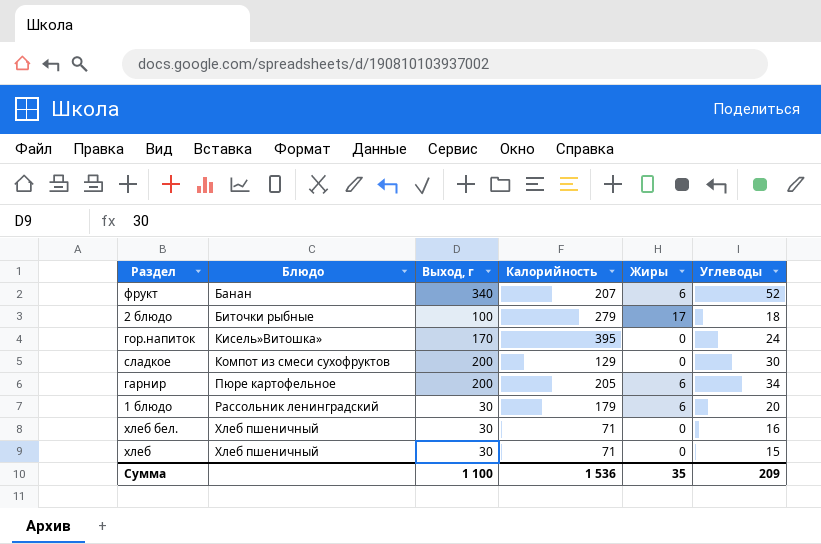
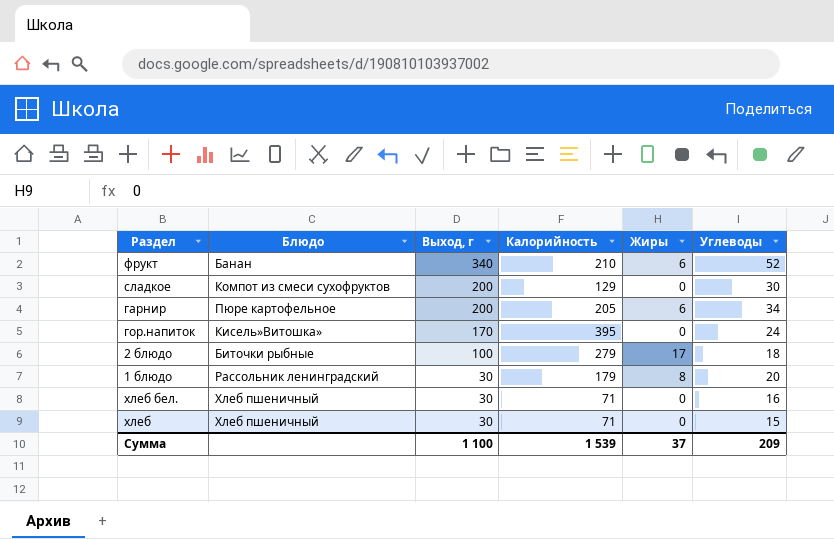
row order: Блюдо ascending -> Выход, г descending
фрукт | Калорийность: 207 -> 210
1 блюдо | Жиры: 6 -> 8
Сумма | Калорийность: 1 536 -> 1 539
Сумма | Жиры: 35 -> 37

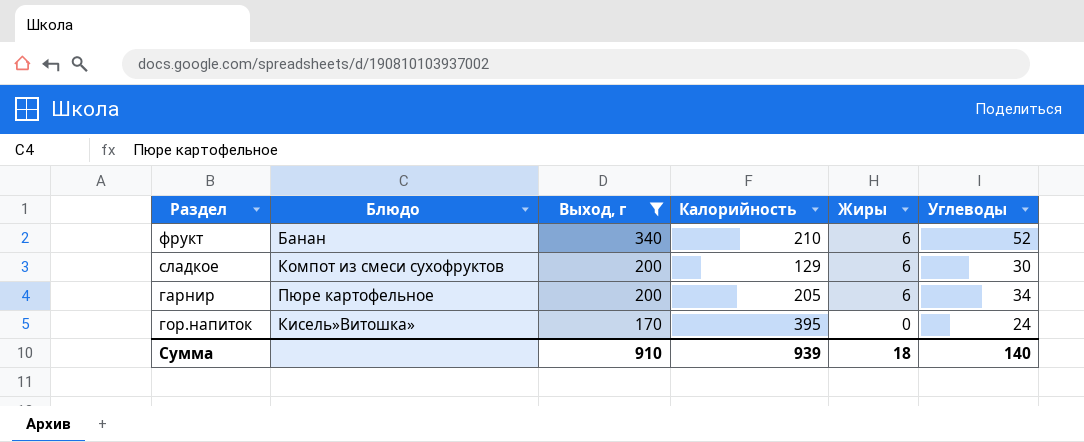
filter: none -> Выход, г >= 170
сладкое | Жиры: 0 -> 6
Сумма | Выход, г: 1 100 -> 910
Сумма | Калорийность: 1 539 -> 939
Сумма | Жиры: 37 -> 18
Сумма | Углеводы: 209 -> 140

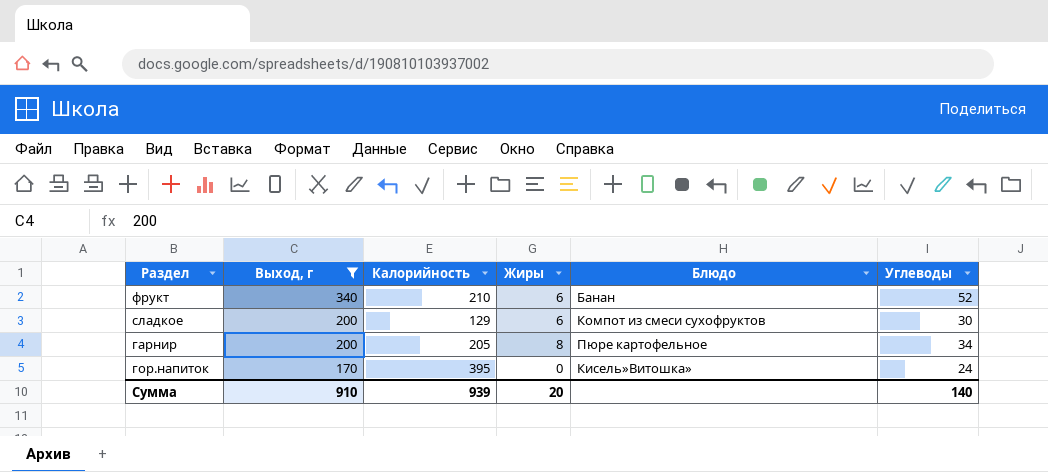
column Блюдо | position: 2 -> 5
гарнир | Жиры: 6 -> 8
Сумма | Жиры: 18 -> 20

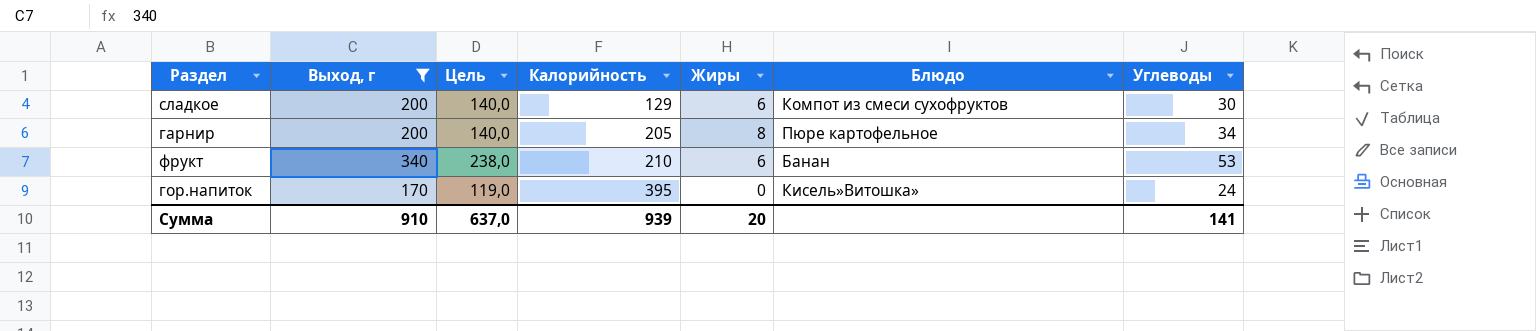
row order: Выход, г descending -> Калорийность ascending
column Цель | formula: none -> [Выход, г] * 0,7
фрукт | Углеводы: 52 -> 53
Сумма | Углеводы: 140 -> 141

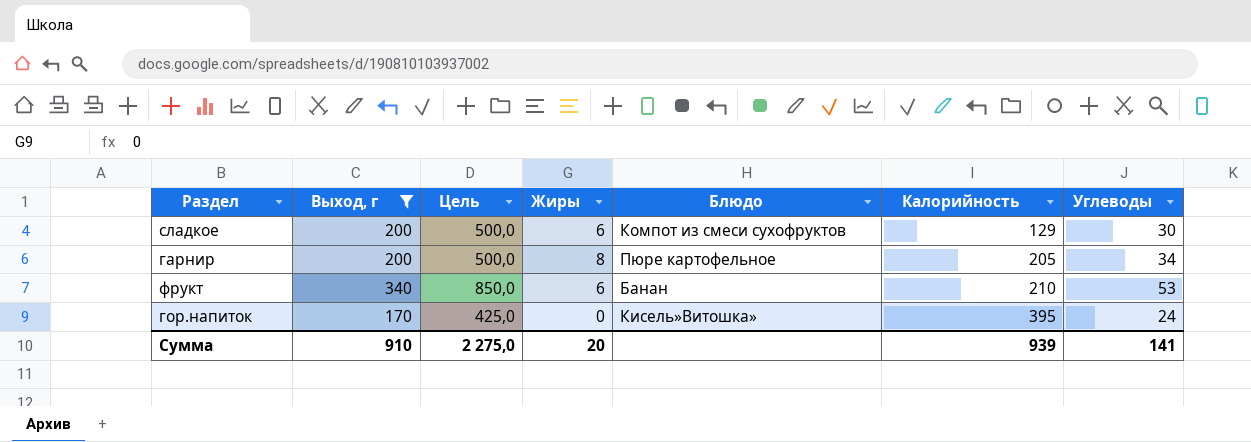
column Цель | formula: [Выход, г] * 0,7 -> [Выход, г] * 2,5
column Калорийность | position: 4 -> 6
Сумма | Цель: 637,0 -> 2 275,0

